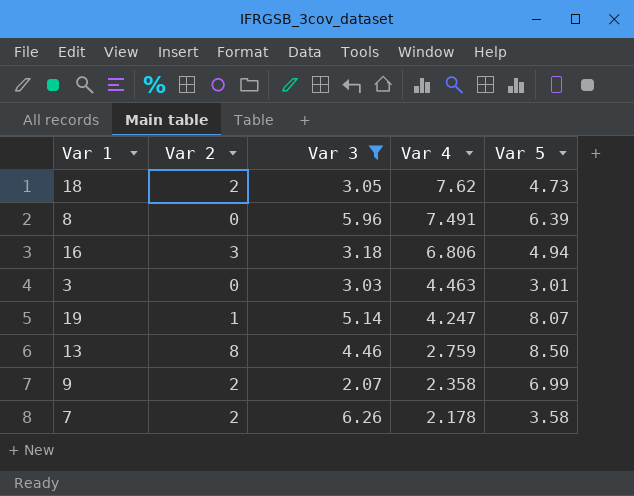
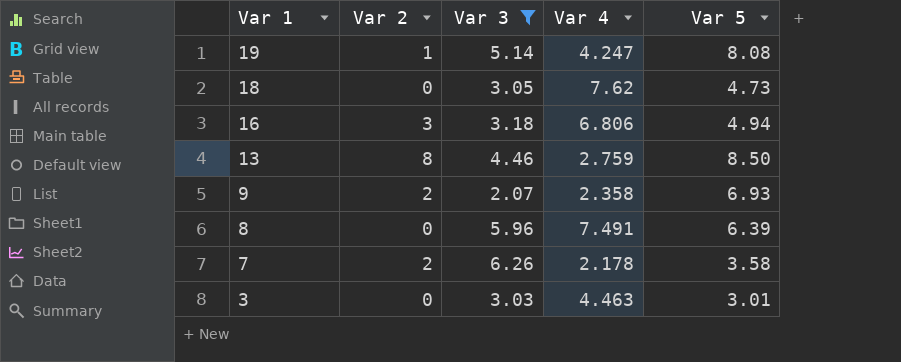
row order: Var 4 descending -> Var 1 descending
19 | Var 5: 8.07 -> 8.08
18 | Var 2: 2 -> 0
9 | Var 5: 6.99 -> 6.93

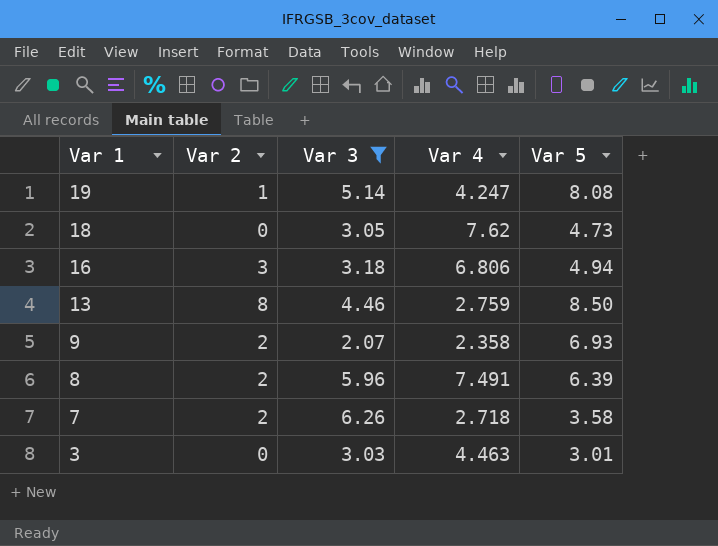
8 | Var 2: 0 -> 2
7 | Var 4: 2.178 -> 2.718

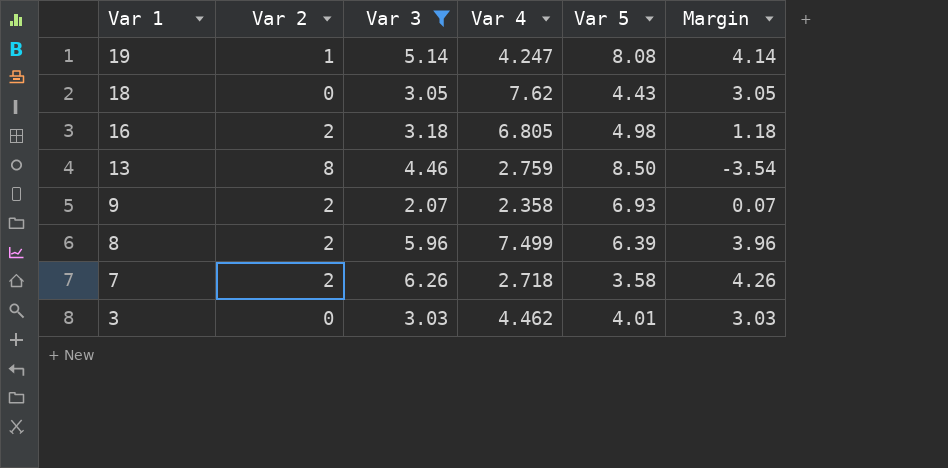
column Margin | formula: none -> [Var 3] - [Var 2]
18 | Var 5: 4.73 -> 4.43
16 | Var 2: 3 -> 2
16 | Var 4: 6.806 -> 6.805
16 | Var 5: 4.94 -> 4.98
8 | Var 4: 7.491 -> 7.499
3 | Var 4: 4.463 -> 4.462
3 | Var 5: 3.01 -> 4.01

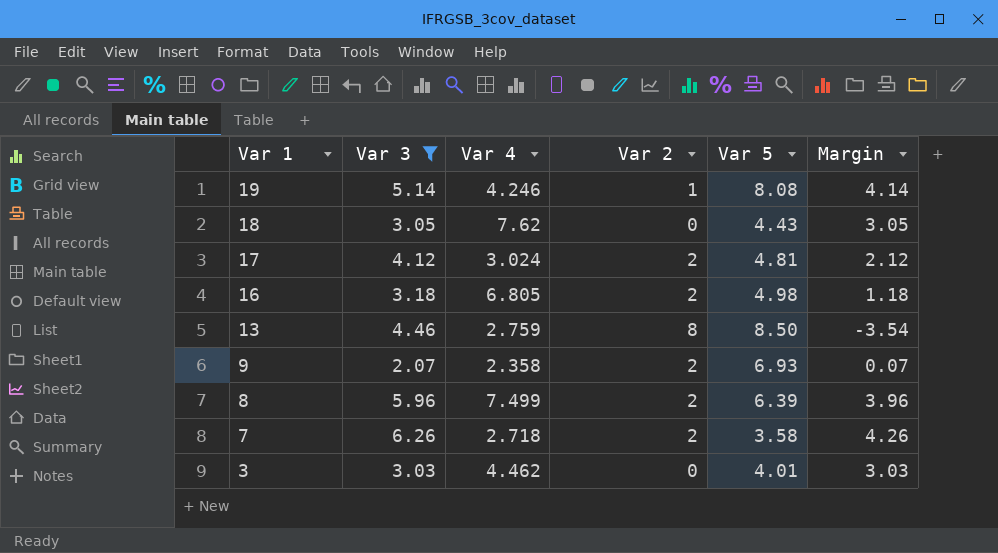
column Var 2 | position: 2 -> 4
19 | Var 4: 4.247 -> 4.246
row 17: none -> 4.12 | 3.024 | 2 | 4.81 | 2.12

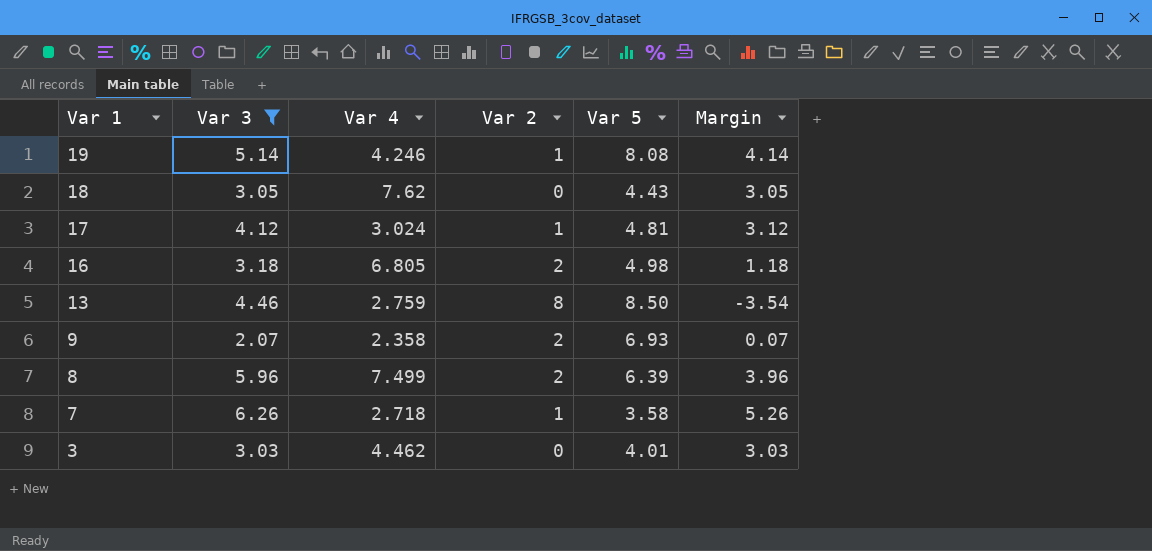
17 | Var 2: 2 -> 1
17 | Margin: 2.12 -> 3.12
7 | Var 2: 2 -> 1
7 | Margin: 4.26 -> 5.26

